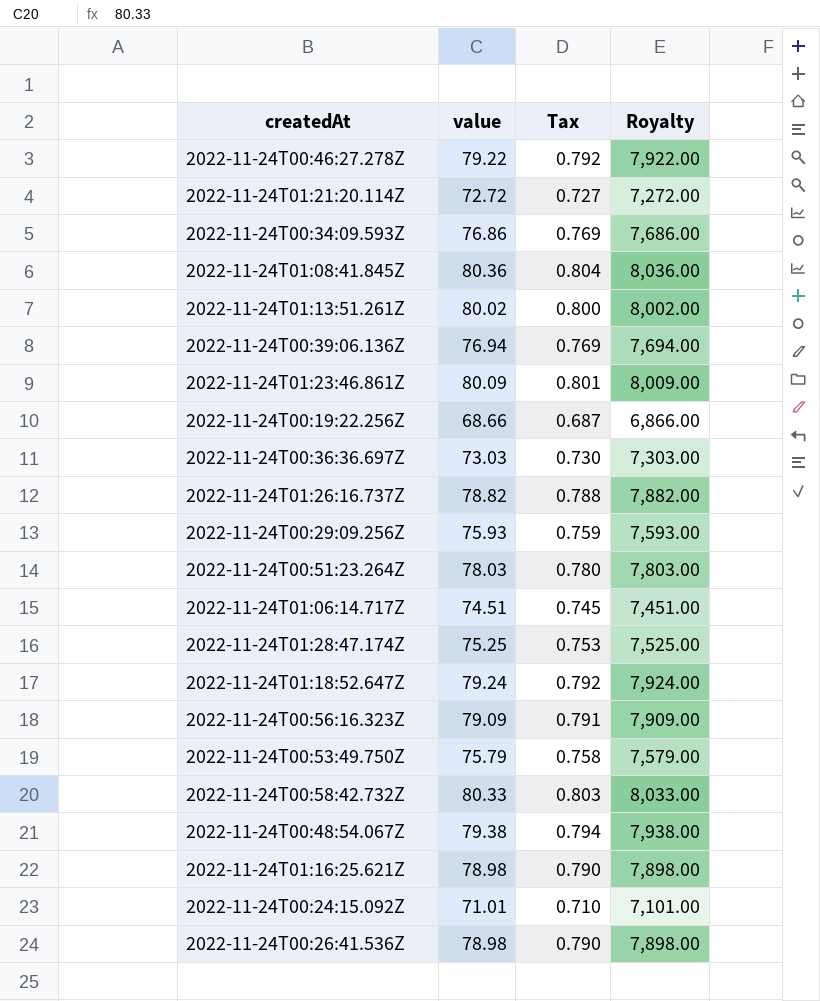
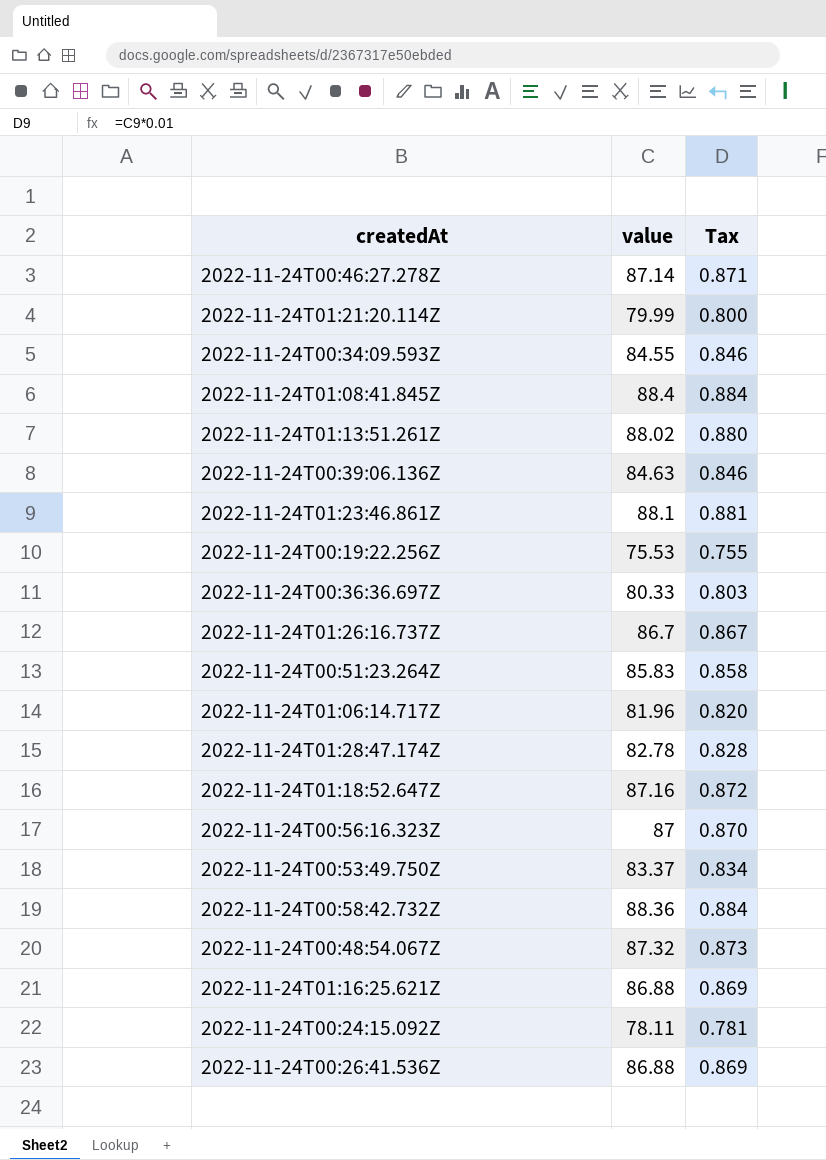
column Royalty | formula: [value] * 100 -> none
row 2022-11-24T00:29:09.256Z: 75.93 | 0.759 | 7,593.00 -> none
2022-11-24T00:46:27.278Z | value: 79.22 -> 87.14
2022-11-24T00:46:27.278Z | Tax: 0.792 -> 0.871
2022-11-24T01:21:20.114Z | value: 72.72 -> 79.99
2022-11-24T01:21:20.114Z | Tax: 0.727 -> 0.800
2022-11-24T00:34:09.593Z | value: 76.86 -> 84.55
2022-11-24T00:34:09.593Z | Tax: 0.769 -> 0.846
2022-11-24T01:08:41.845Z | value: 80.36 -> 88.4
2022-11-24T01:08:41.845Z | Tax: 0.804 -> 0.884
2022-11-24T01:13:51.261Z | value: 80.02 -> 88.02
2022-11-24T01:13:51.261Z | Tax: 0.800 -> 0.880
2022-11-24T00:39:06.136Z | value: 76.94 -> 84.63
2022-11-24T00:39:06.136Z | Tax: 0.769 -> 0.846
2022-11-24T01:23:46.861Z | value: 80.09 -> 88.1
2022-11-24T01:23:46.861Z | Tax: 0.801 -> 0.881
2022-11-24T00:19:22.256Z | value: 68.66 -> 75.53
2022-11-24T00:19:22.256Z | Tax: 0.687 -> 0.755
2022-11-24T00:36:36.697Z | value: 73.03 -> 80.33
2022-11-24T00:36:36.697Z | Tax: 0.730 -> 0.803
2022-11-24T01:26:16.737Z | value: 78.82 -> 86.7
2022-11-24T01:26:16.737Z | Tax: 0.788 -> 0.867
2022-11-24T00:51:23.264Z | value: 78.03 -> 85.83
2022-11-24T00:51:23.264Z | Tax: 0.780 -> 0.858
2022-11-24T01:06:14.717Z | value: 74.51 -> 81.96
2022-11-24T01:06:14.717Z | Tax: 0.745 -> 0.820
2022-11-24T01:28:47.174Z | value: 75.25 -> 82.78
2022-11-24T01:28:47.174Z | Tax: 0.753 -> 0.828
2022-11-24T01:18:52.647Z | value: 79.24 -> 87.16
2022-11-24T01:18:52.647Z | Tax: 0.792 -> 0.872
2022-11-24T00:56:16.323Z | value: 79.09 -> 87
2022-11-24T00:56:16.323Z | Tax: 0.791 -> 0.870
2022-11-24T00:53:49.750Z | value: 75.79 -> 83.37
2022-11-24T00:53:49.750Z | Tax: 0.758 -> 0.834
2022-11-24T00:58:42.732Z | value: 80.33 -> 88.36
2022-11-24T00:58:42.732Z | Tax: 0.803 -> 0.884
2022-11-24T00:48:54.067Z | value: 79.38 -> 87.32
2022-11-24T00:48:54.067Z | Tax: 0.794 -> 0.873
2022-11-24T01:16:25.621Z | value: 78.98 -> 86.88
2022-11-24T01:16:25.621Z | Tax: 0.790 -> 0.869
2022-11-24T00:24:15.092Z | value: 71.01 -> 78.11
2022-11-24T00:24:15.092Z | Tax: 0.710 -> 0.781
2022-11-24T00:26:41.536Z | value: 78.98 -> 86.88
2022-11-24T00:26:41.536Z | Tax: 0.790 -> 0.869

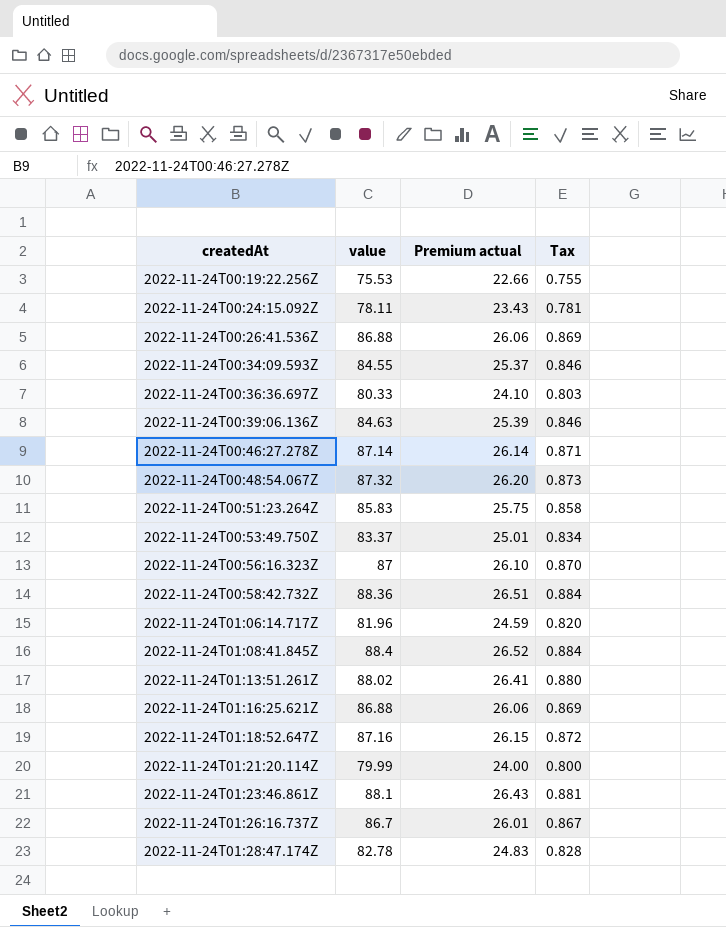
row order: none -> createdAt ascending
column Premium actual | formula: none -> [value] * 0.3

